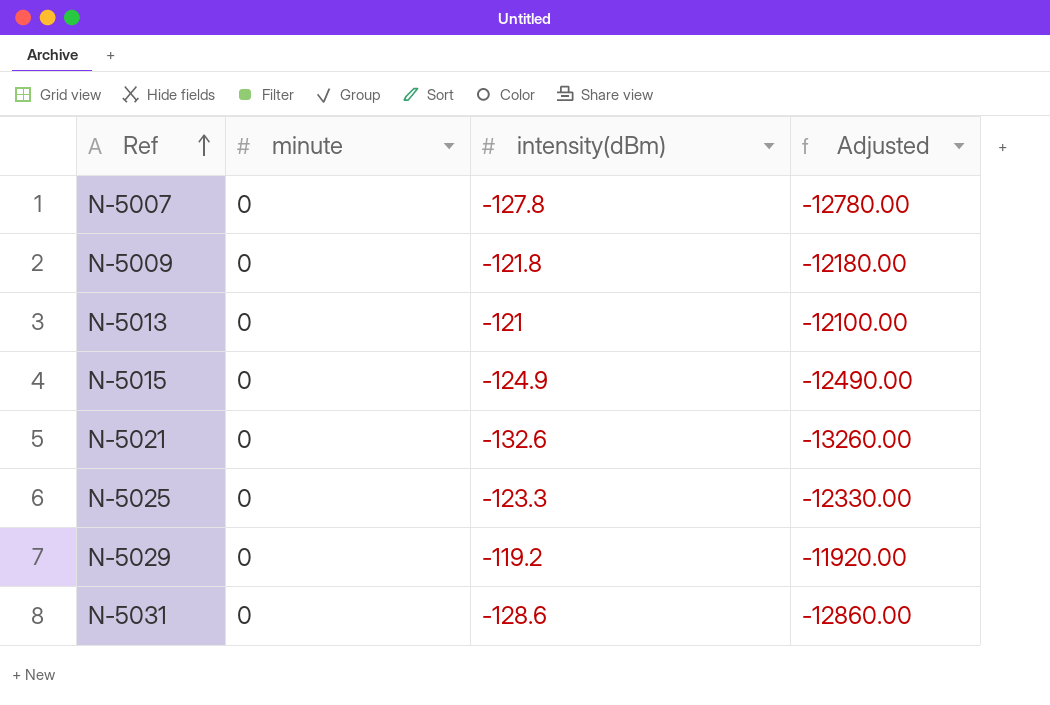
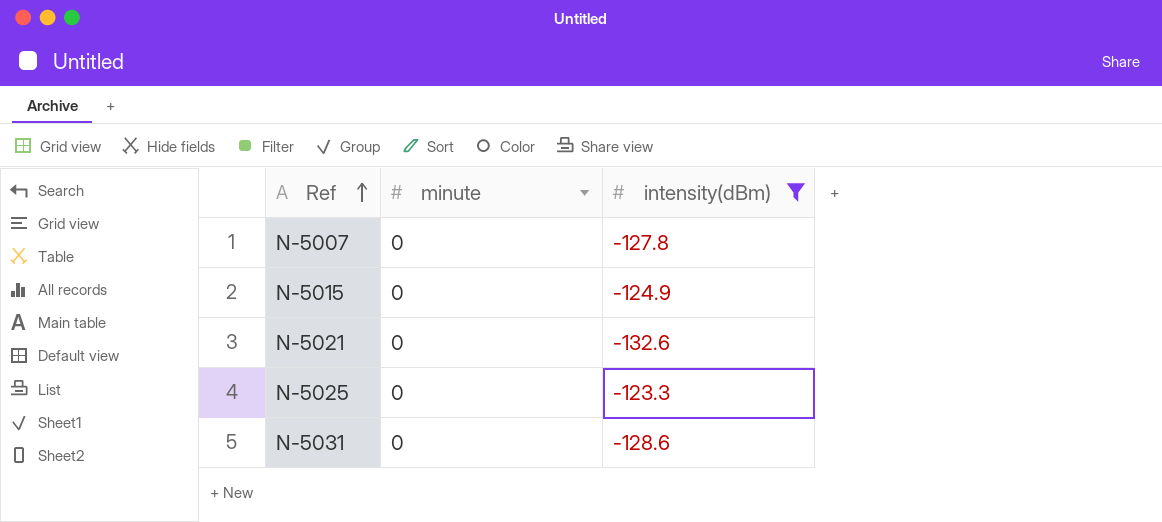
filter: none -> intensity(dBm) <= -123.3
column Adjusted | formula: [intensity(dBm)] * 100 -> none

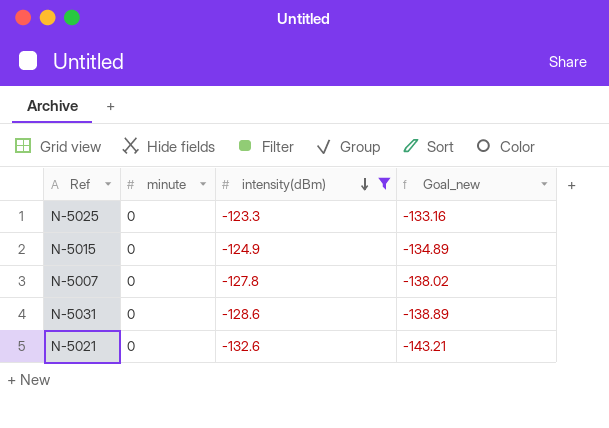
row order: Ref ascending -> intensity(dBm) descending
column Goal_new | formula: none -> [intensity(dBm)] * 1.08

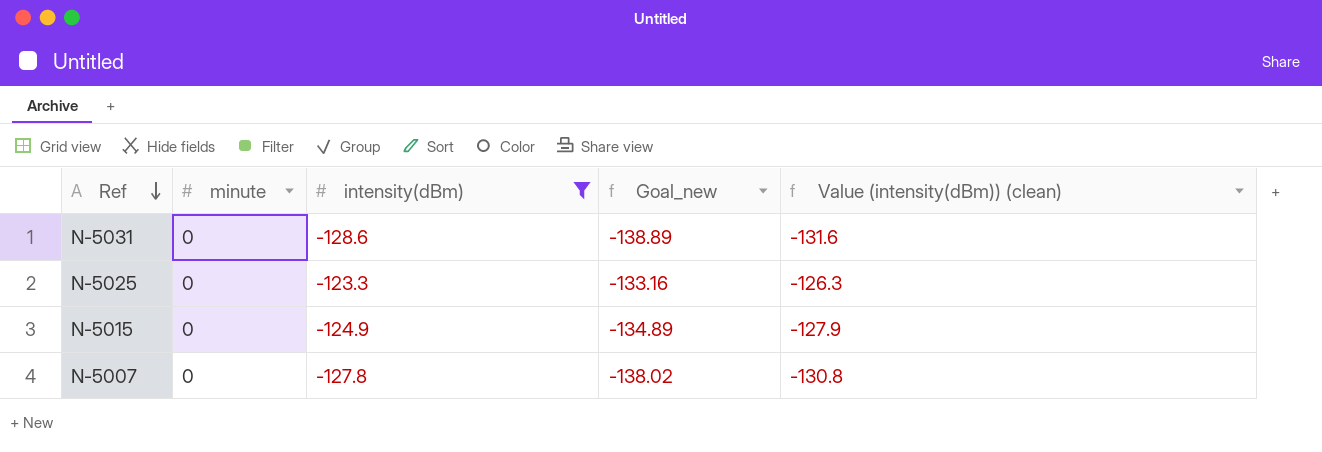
row order: intensity(dBm) descending -> Ref descending
column Value (intensity(dBm)) (clean) | formula: none -> [intensity(dBm)] - 3
row N-5021: 0 | -132.6 | -143.21 -> none

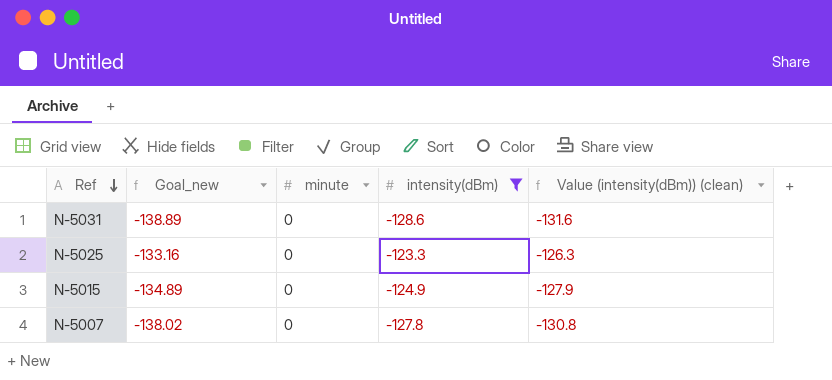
column Goal_new | position: 4 -> 2

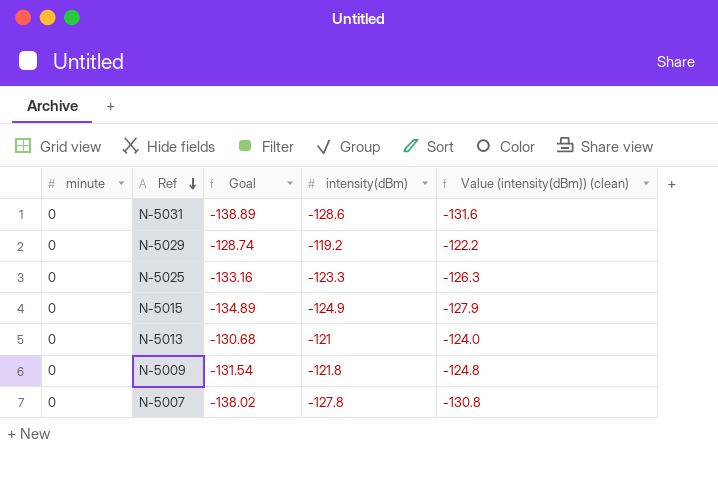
filter: intensity(dBm) <= -123.3 -> none
column minute | position: 3 -> 1
column name: Goal_new -> Goal

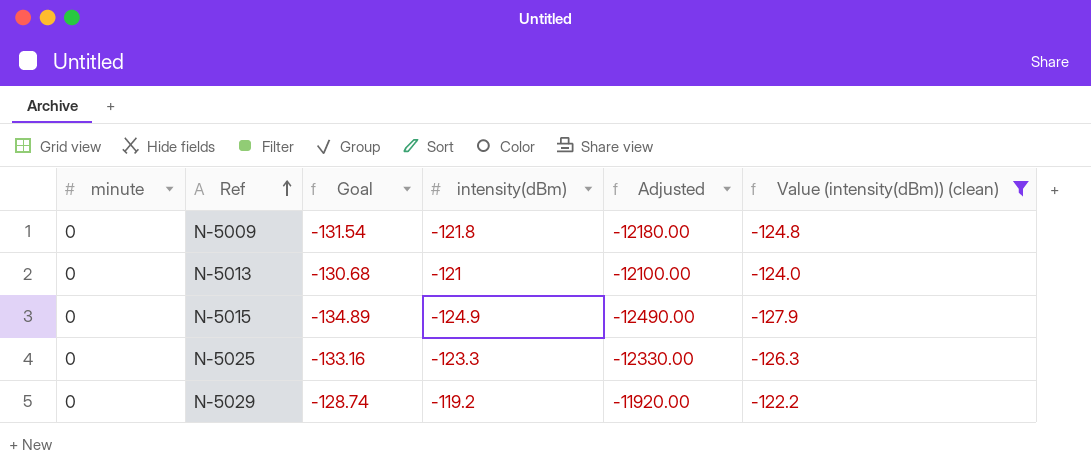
filter: none -> Value (intensity(dBm)) (clean) >= -127.9
row order: Ref descending -> Ref ascending
column Adjusted | formula: none -> [intensity(dBm)] * 100

